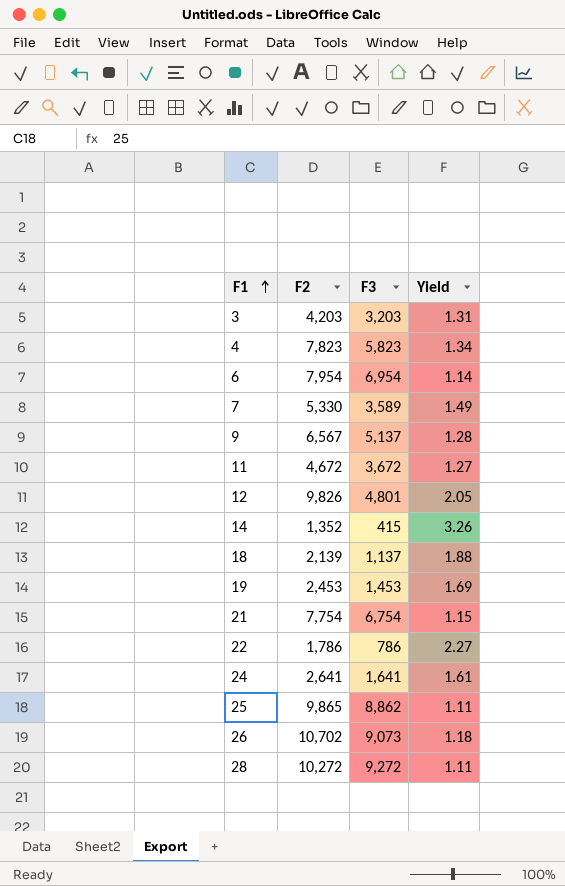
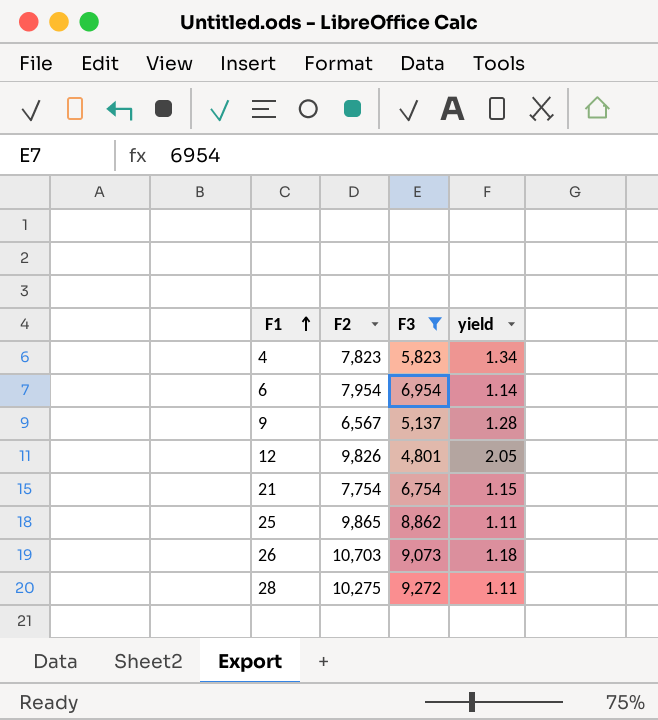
filter: none -> F3 >= 4,801
column name: Yield -> yield
26 | F2: 10,702 -> 10,703
28 | F2: 10,272 -> 10,275

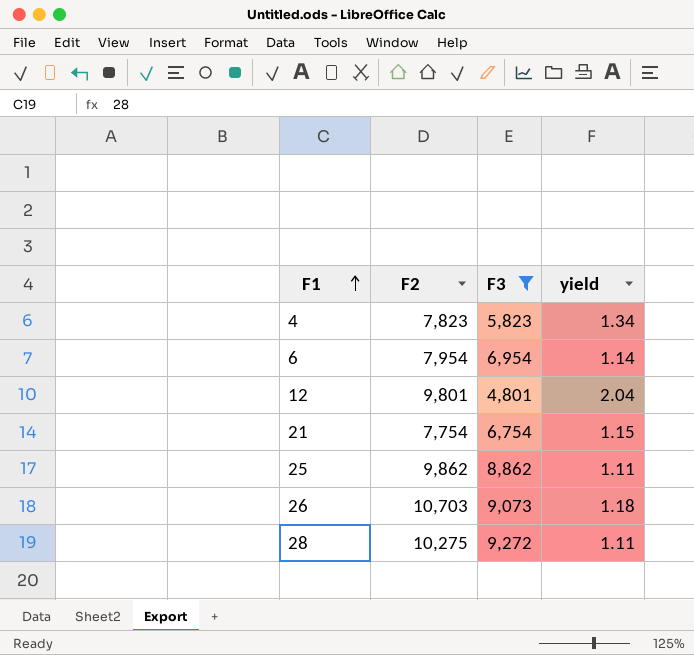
row 9: 6,567 | 5,137 | 1.28 -> none
12 | F2: 9,826 -> 9,801
12 | yield: 2.05 -> 2.04
25 | F2: 9,865 -> 9,862

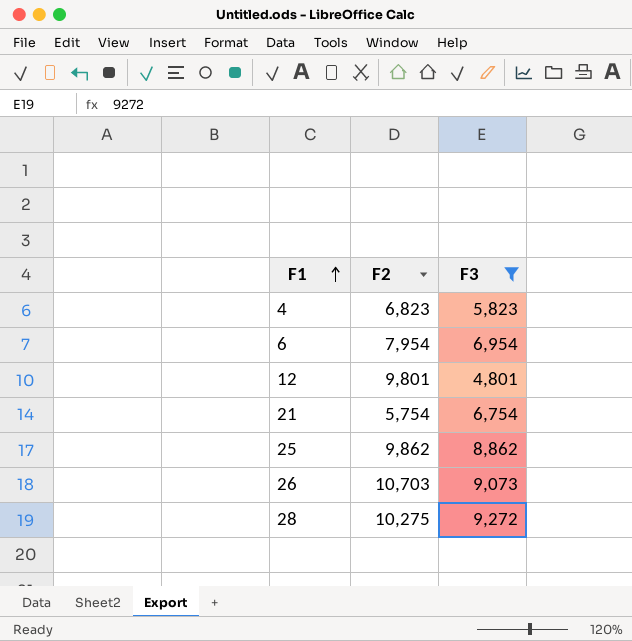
column yield | formula: [F2] / [F3] -> none
4 | F2: 7,823 -> 6,823
21 | F2: 7,754 -> 5,754

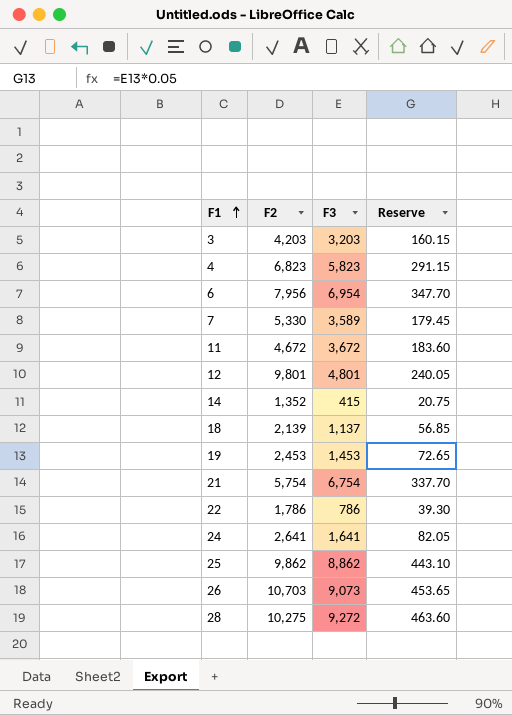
filter: F3 >= 4,801 -> none
column Reserve | formula: none -> [F3] * 0.05
6 | F2: 7,954 -> 7,956

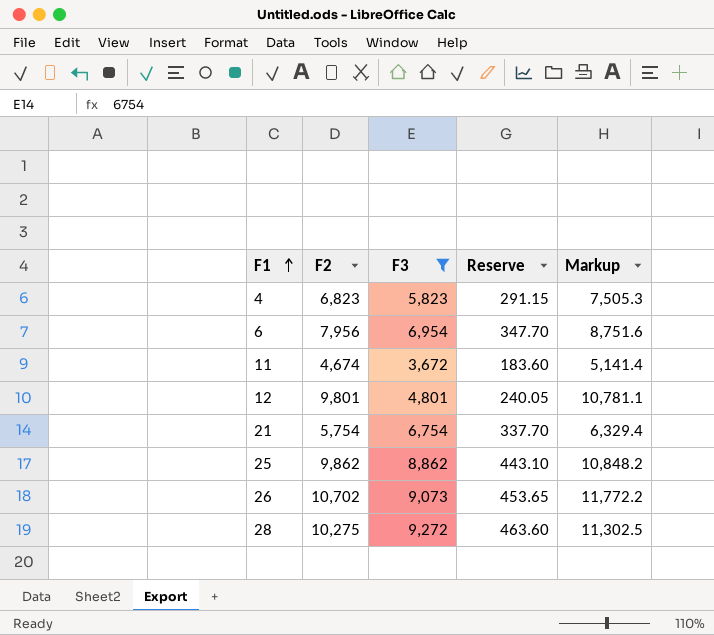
filter: none -> F3 >= 3,672
column Markup | formula: none -> [F2] * 1.1
11 | F2: 4,672 -> 4,674
26 | F2: 10,703 -> 10,702

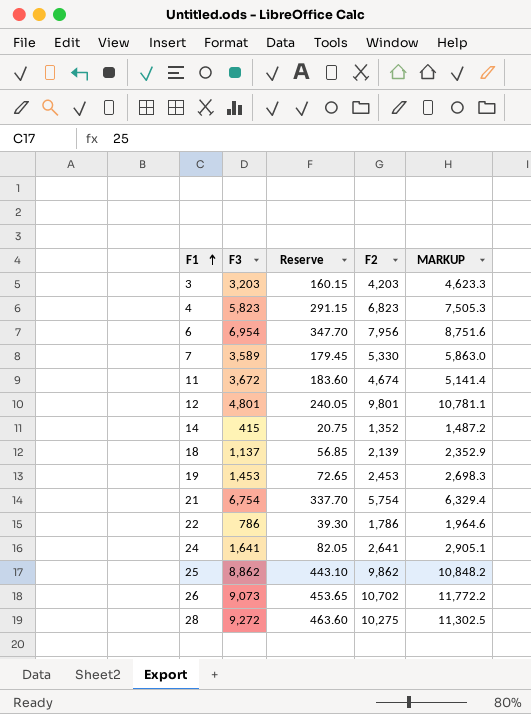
filter: F3 >= 3,672 -> none
column F2 | position: 2 -> 4
column name: Markup -> MARKUP

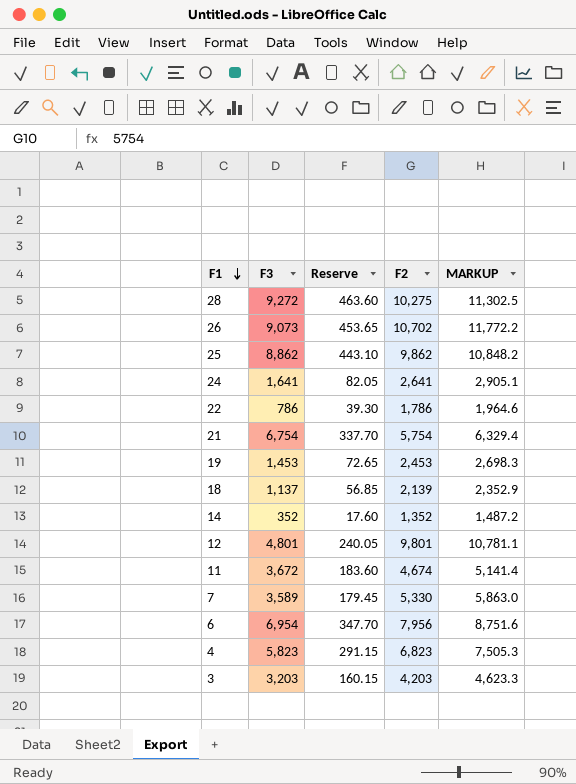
row order: F1 ascending -> F1 descending
14 | F3: 415 -> 352
14 | Reserve: 20.75 -> 17.60

